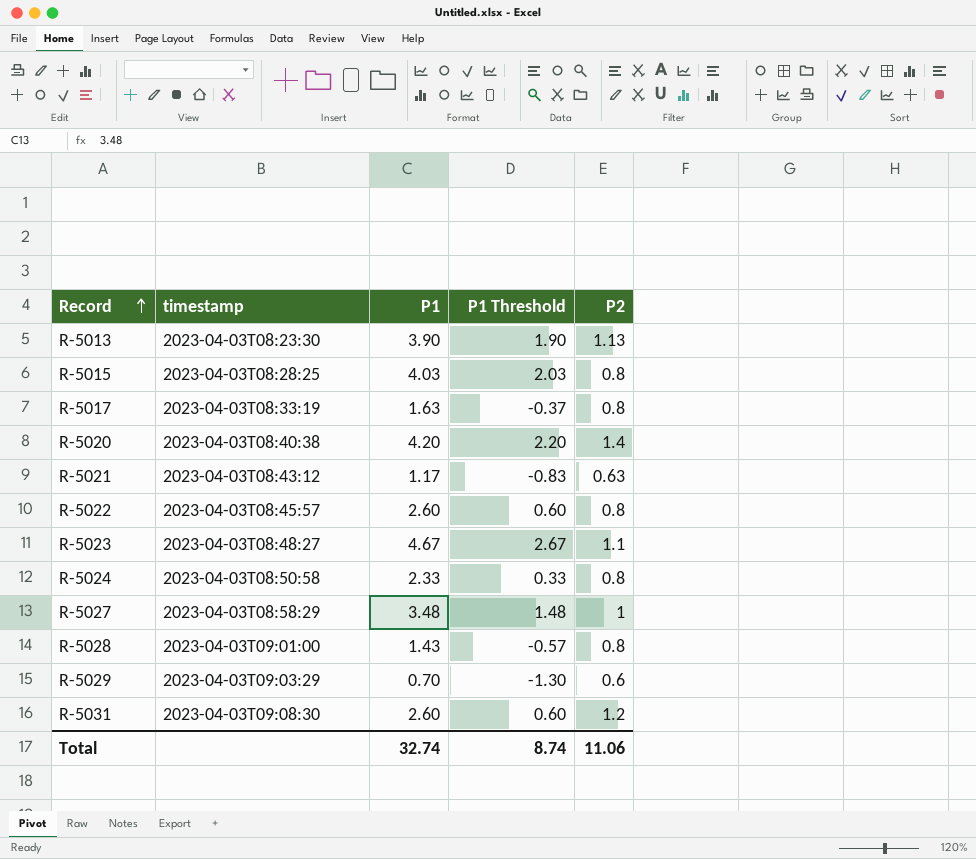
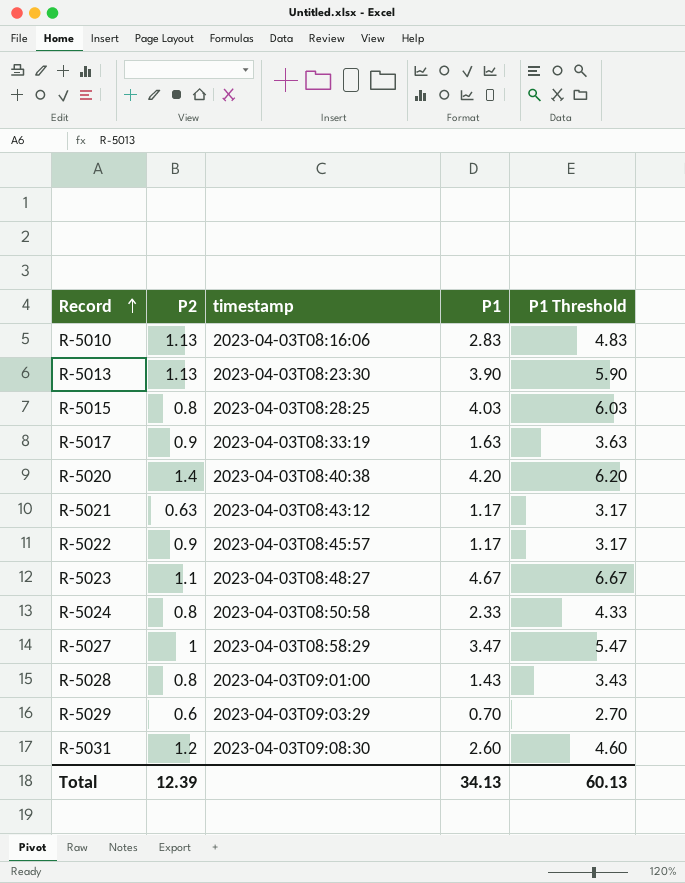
column P2 | position: 5 -> 2
column P1 Threshold | formula: [P1] - 2 -> [P1] + 2
row R-5010: none -> 1.13 | 2023-04-03T08:16:06 | 2.83 | 4.83
R-5017 | P2: 0.8 -> 0.9
R-5022 | P2: 0.8 -> 0.9
R-5022 | P1: 2.60 -> 1.17
R-5027 | P1: 3.48 -> 3.47
Total | P2: 11.06 -> 12.39
Total | P1: 32.74 -> 34.13
Total | P1 Threshold: 8.74 -> 60.13

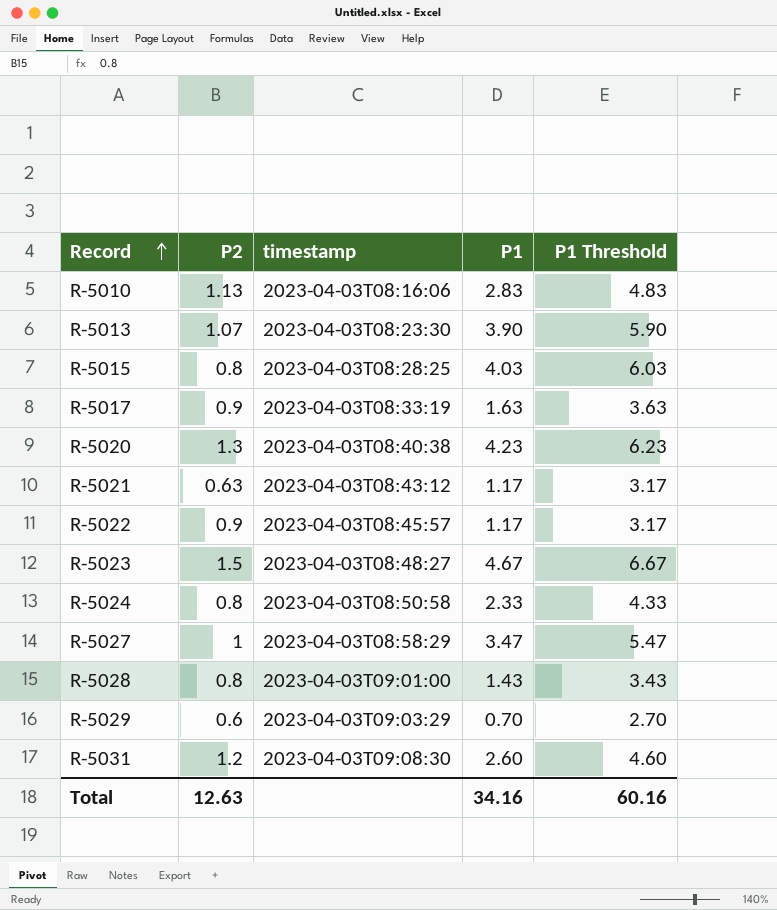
R-5013 | P2: 1.13 -> 1.07
R-5020 | P2: 1.4 -> 1.3
R-5020 | P1: 4.20 -> 4.23
R-5020 | P1 Threshold: 6.20 -> 6.23
R-5023 | P2: 1.1 -> 1.5
Total | P2: 12.39 -> 12.63
Total | P1: 34.13 -> 34.16
Total | P1 Threshold: 60.13 -> 60.16

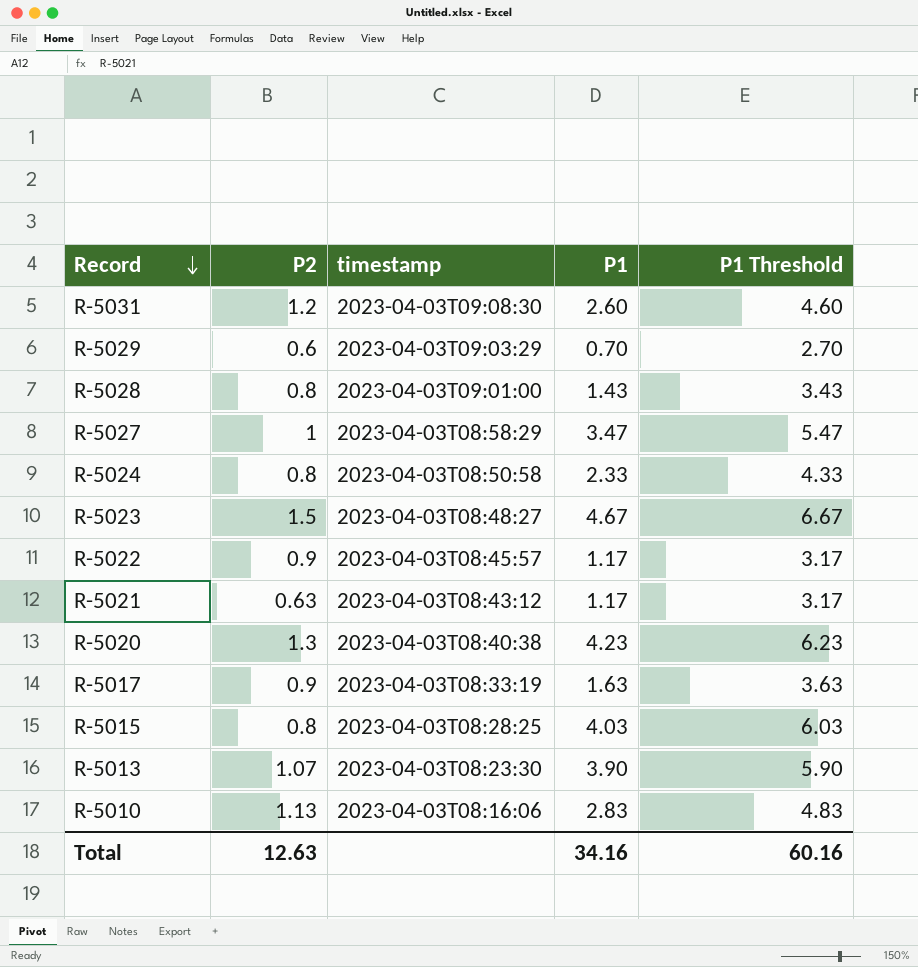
row order: Record ascending -> Record descending

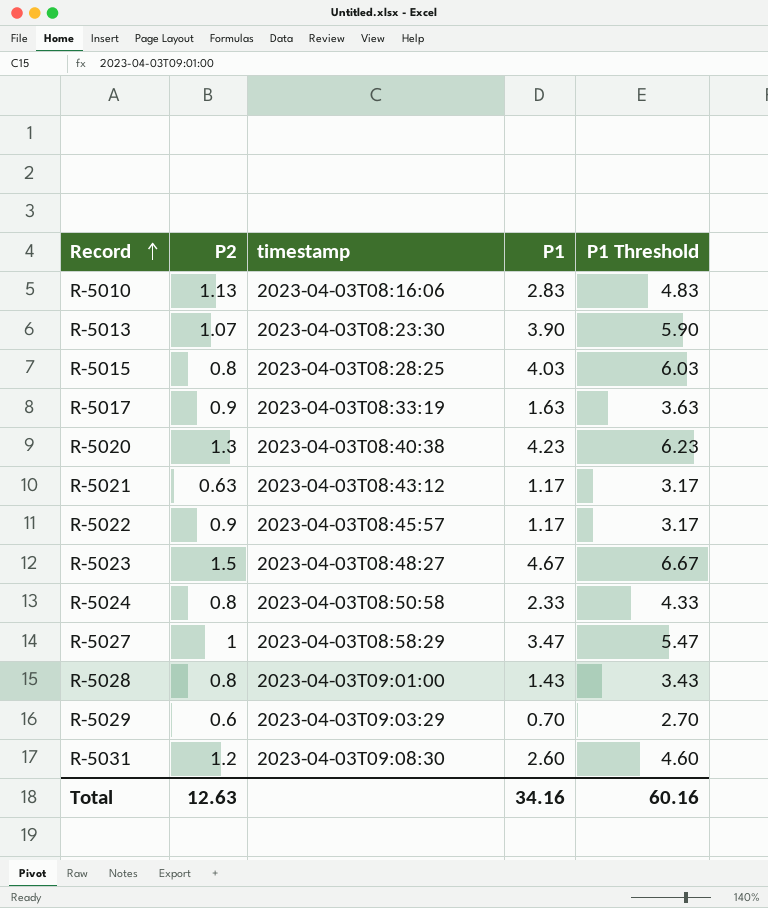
row order: Record descending -> Record ascending

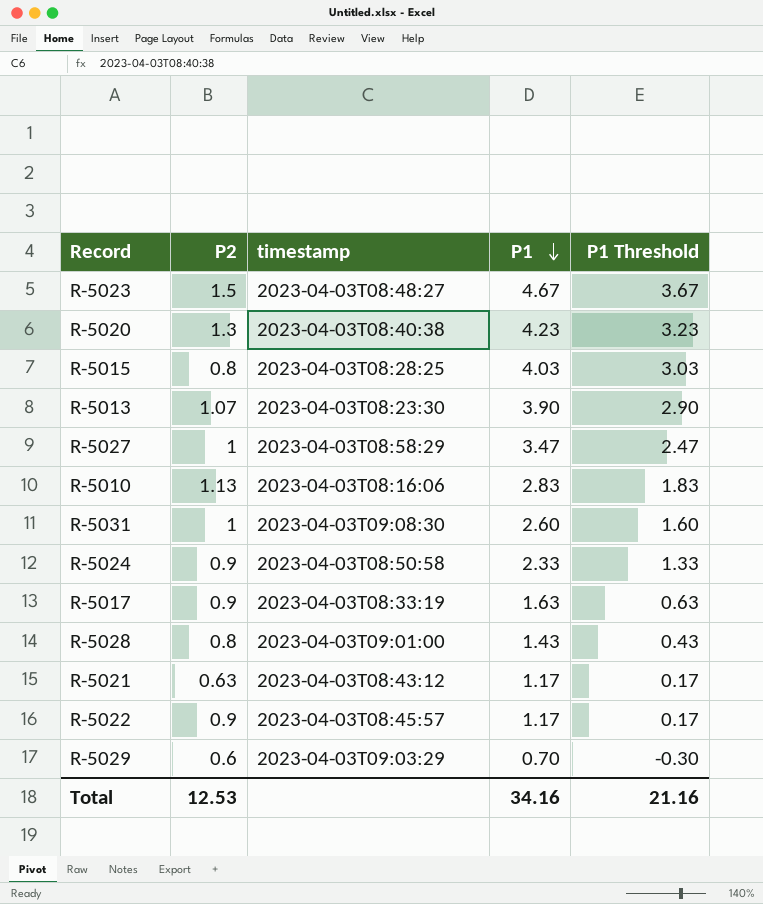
row order: Record ascending -> P1 descending
column P1 Threshold | formula: [P1] + 2 -> [P1] - 1
R-5031 | P2: 1.2 -> 1
R-5024 | P2: 0.8 -> 0.9
Total | P2: 12.63 -> 12.53
Total | P1 Threshold: 60.16 -> 21.16

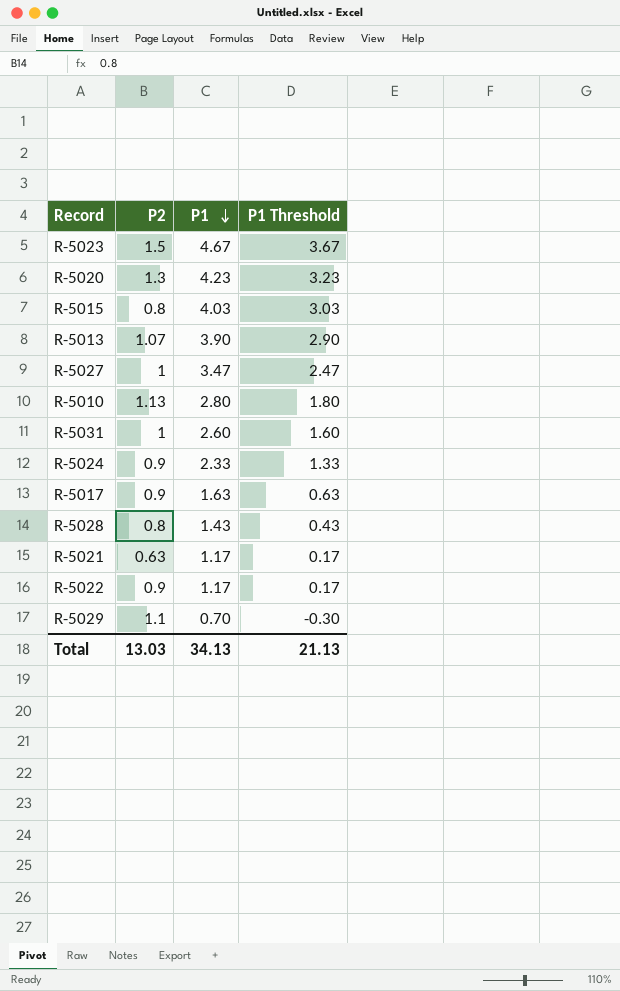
column timestamp | position: 3 -> none
R-5010 | P1: 2.83 -> 2.80
R-5010 | P1 Threshold: 1.83 -> 1.80
R-5029 | P2: 0.6 -> 1.1
Total | P2: 12.53 -> 13.03
Total | P1: 34.16 -> 34.13
Total | P1 Threshold: 21.16 -> 21.13

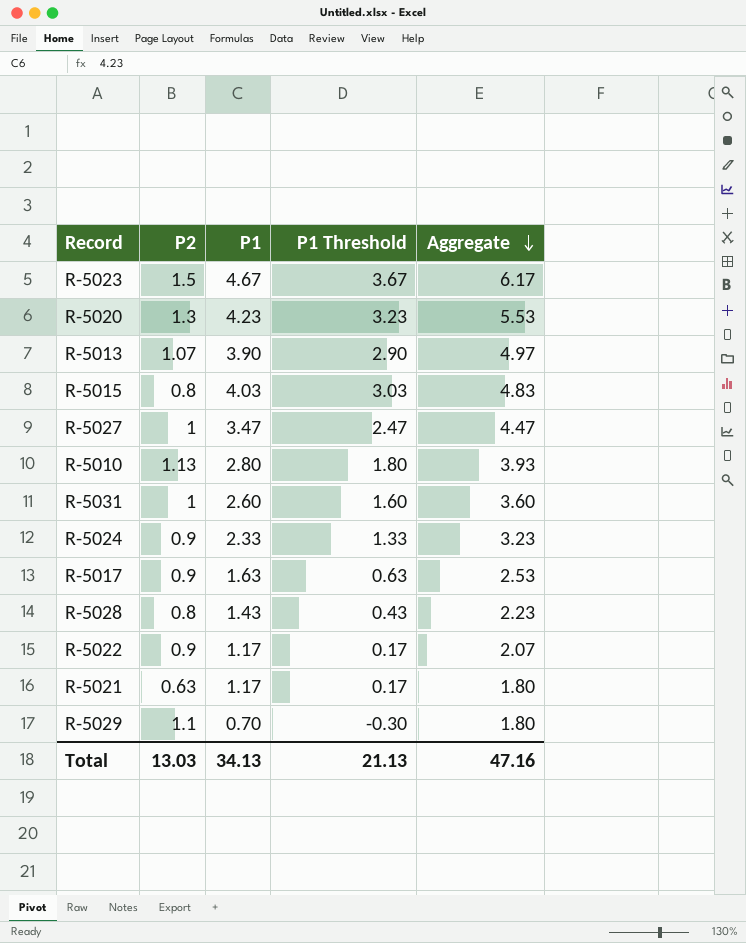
row order: P1 descending -> Aggregate descending
column Aggregate | formula: none -> [P2] + [P1]

